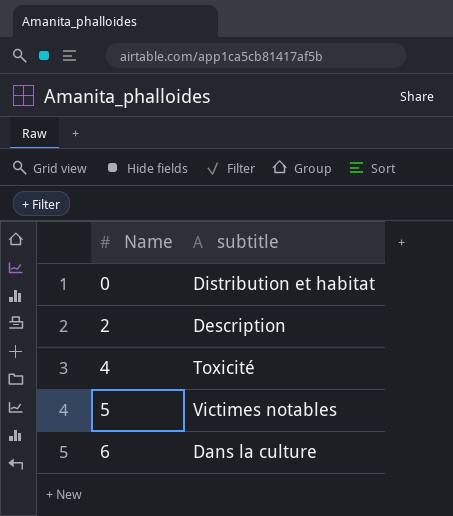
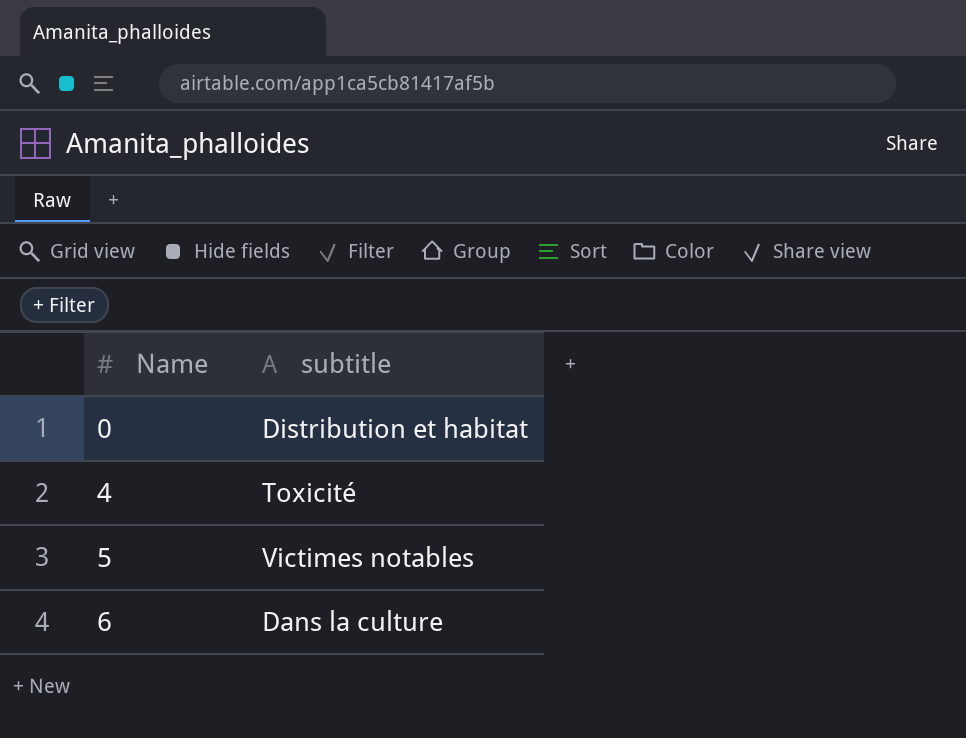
row 2: Description -> none

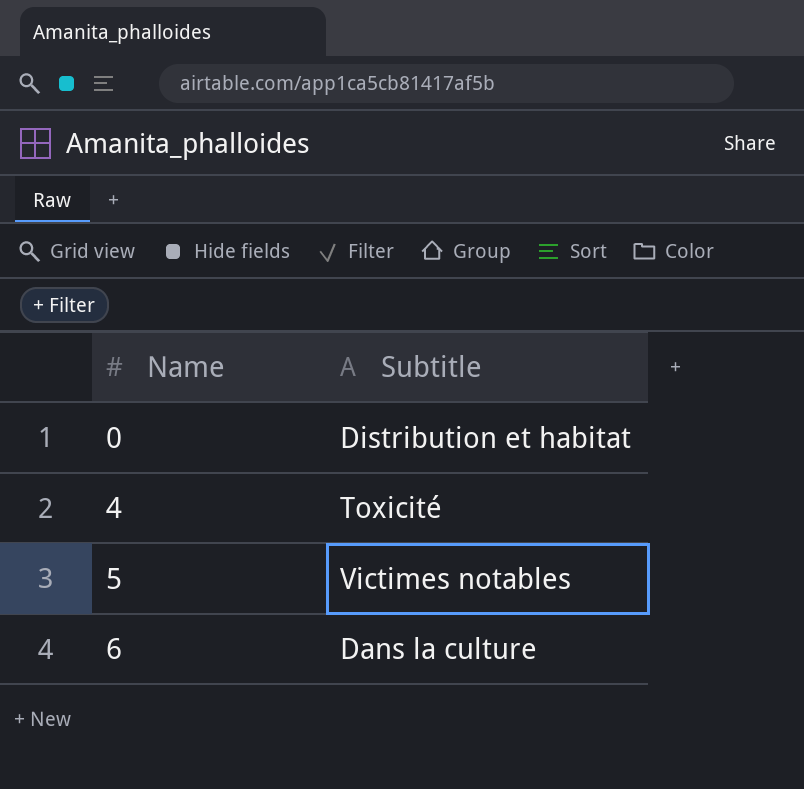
column name: subtitle -> Subtitle

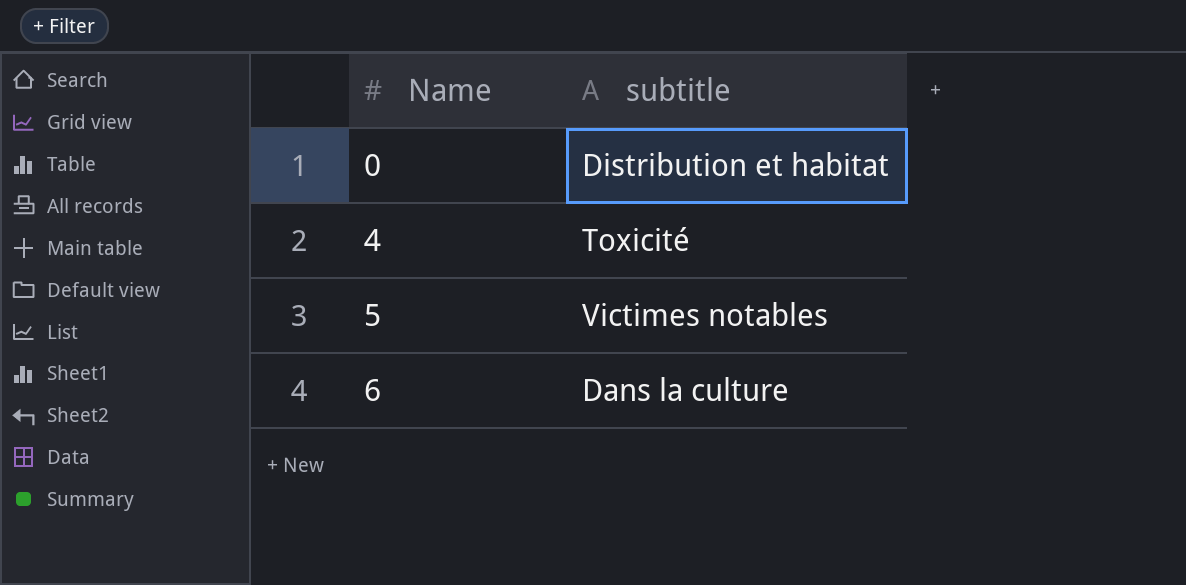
column name: Subtitle -> subtitle

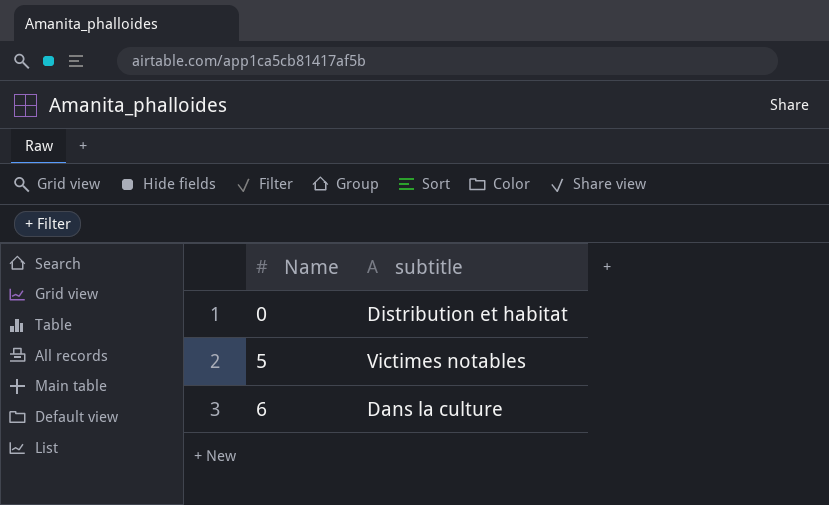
row 4: Toxicité -> none

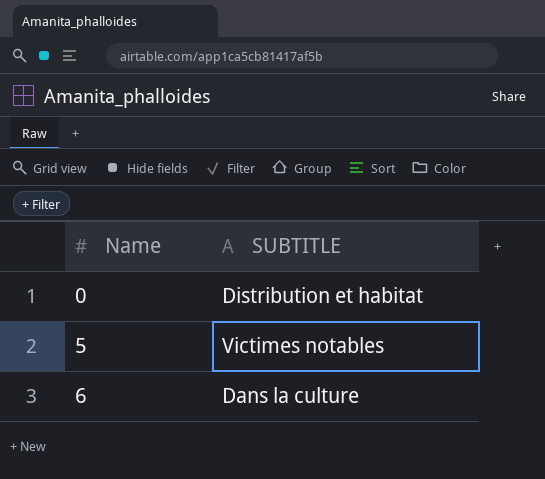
column name: subtitle -> SUBTITLE

